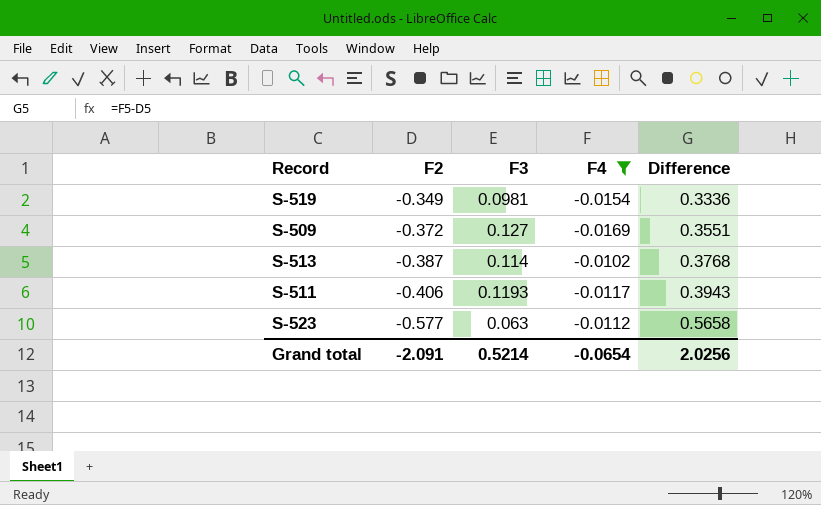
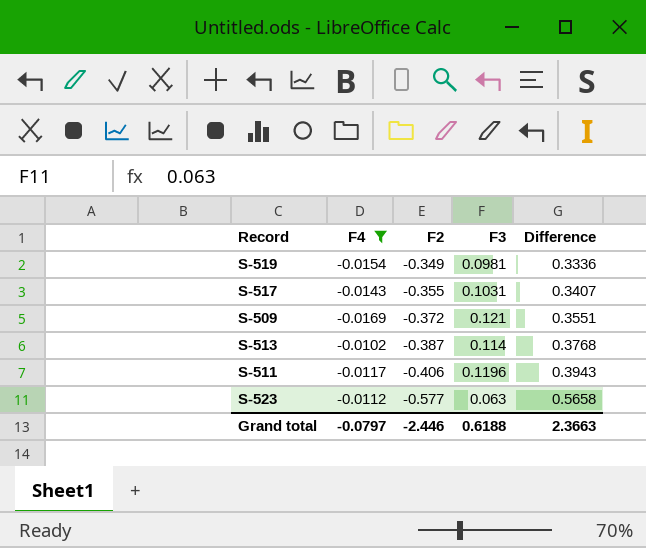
column F4 | position: 4 -> 2
row S-517: none -> -0.0143 | -0.355 | 0.1031 | 0.3407
S-509 | F3: 0.127 -> 0.121
S-511 | F3: 0.1193 -> 0.1196
Grand total | F4: -0.0654 -> -0.0797
Grand total | F2: -2.091 -> -2.446
Grand total | F3: 0.5214 -> 0.6188
Grand total | Difference: 2.0256 -> 2.3663

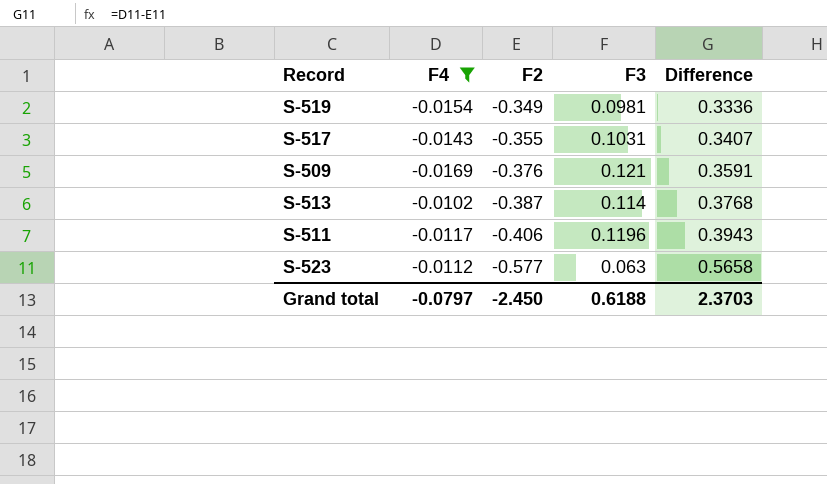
S-509 | F2: -0.372 -> -0.376
S-509 | Difference: 0.3551 -> 0.3591
Grand total | F2: -2.446 -> -2.450
Grand total | Difference: 2.3663 -> 2.3703

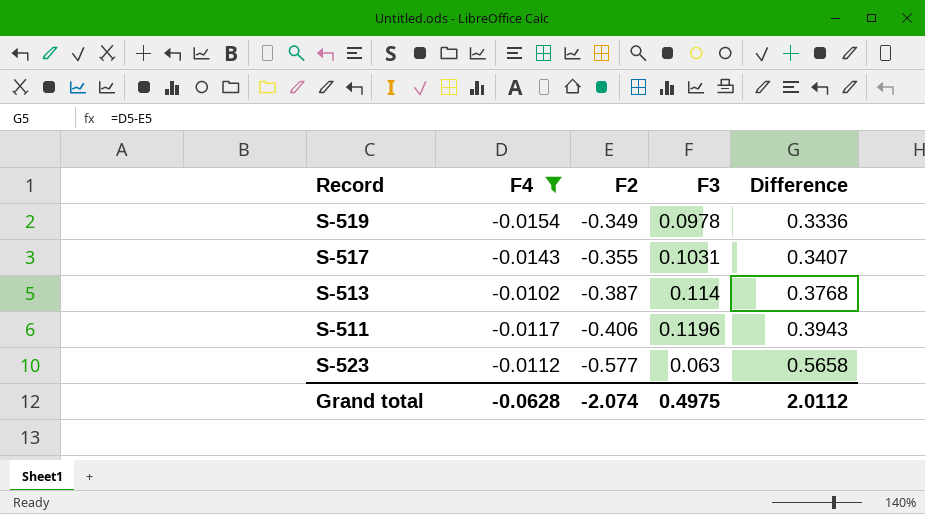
row S-509: -0.0169 | -0.376 | 0.121 | 0.3591 -> none
S-519 | F3: 0.0981 -> 0.0978
Grand total | F4: -0.0797 -> -0.0628
Grand total | F2: -2.450 -> -2.074
Grand total | F3: 0.6188 -> 0.4975
Grand total | Difference: 2.3703 -> 2.0112

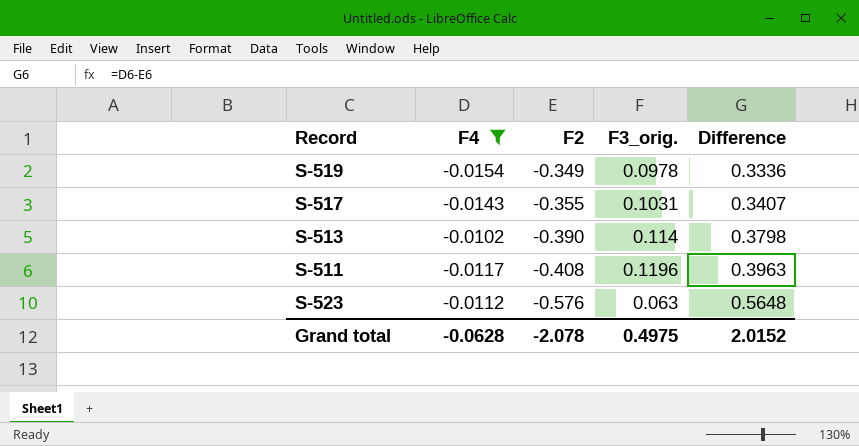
column name: F3 -> F3_orig.
S-513 | F2: -0.387 -> -0.390
S-513 | Difference: 0.3768 -> 0.3798
S-511 | F2: -0.406 -> -0.408
S-511 | Difference: 0.3943 -> 0.3963
S-523 | F2: -0.577 -> -0.576
S-523 | Difference: 0.5658 -> 0.5648
Grand total | F2: -2.074 -> -2.078
Grand total | Difference: 2.0112 -> 2.0152

